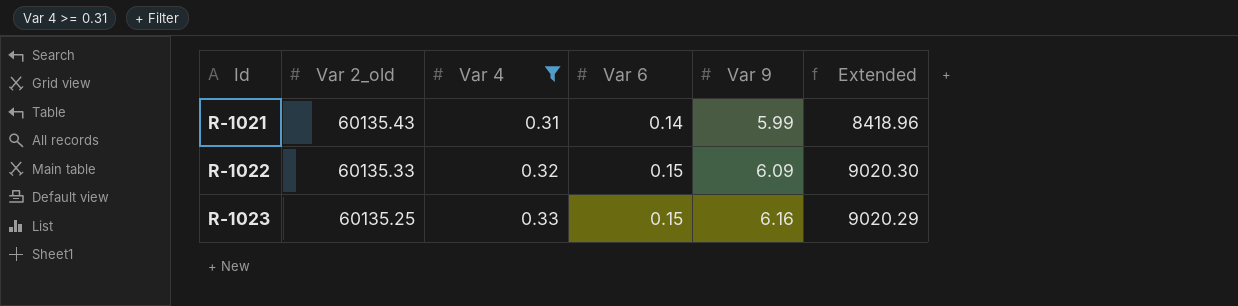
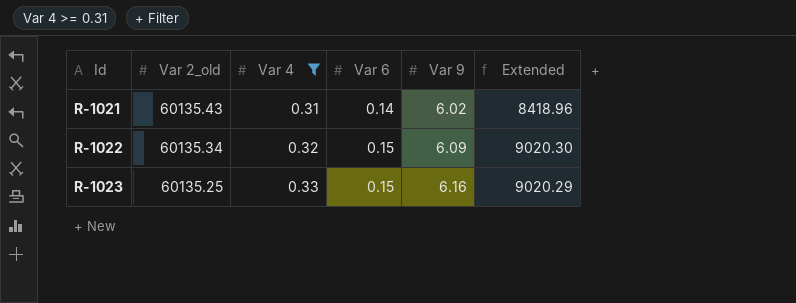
R-1021 | Var 9: 5.99 -> 6.02
R-1022 | Var 2_old: 60135.33 -> 60135.34

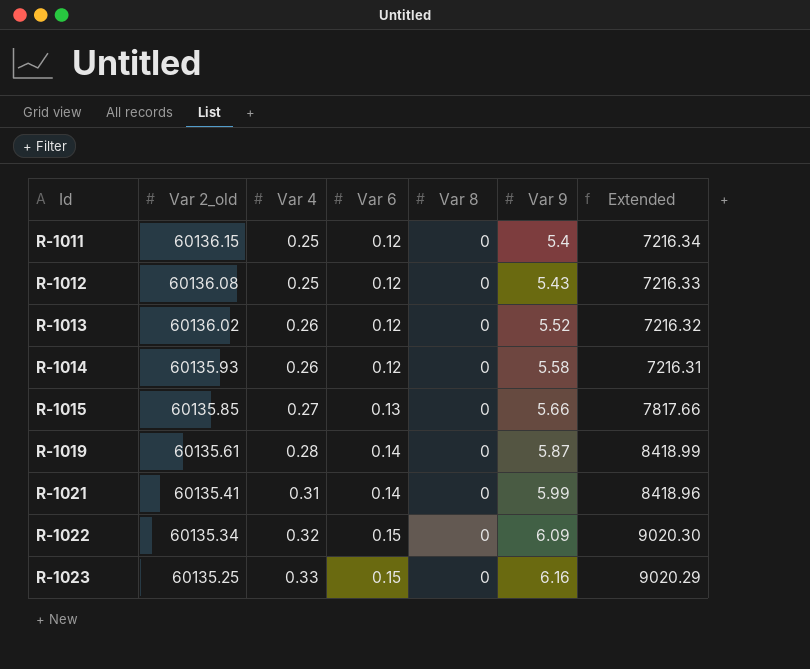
filter: Var 4 >= 0.31 -> none
column Var 8 | position: none -> 5
R-1021 | Var 2_old: 60135.43 -> 60135.41
R-1021 | Var 9: 6.02 -> 5.99

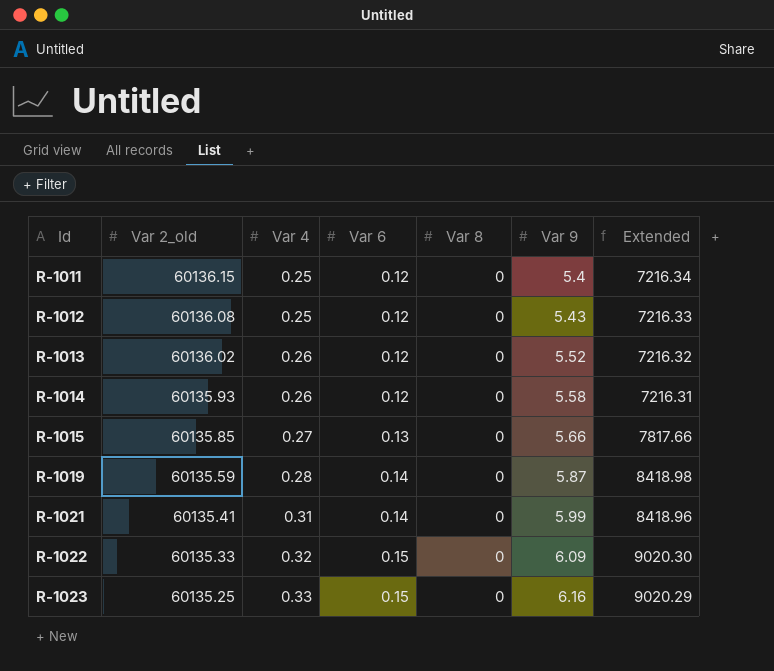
R-1019 | Var 2_old: 60135.61 -> 60135.59
R-1019 | Extended: 8418.99 -> 8418.98
R-1022 | Var 2_old: 60135.34 -> 60135.33

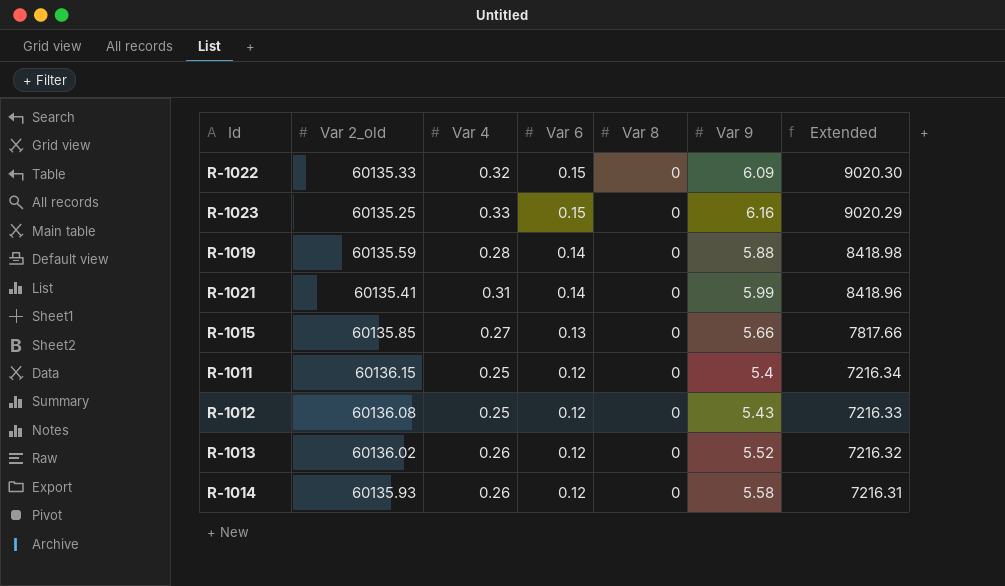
row order: Id ascending -> Var 6 descending
R-1019 | Var 9: 5.87 -> 5.88

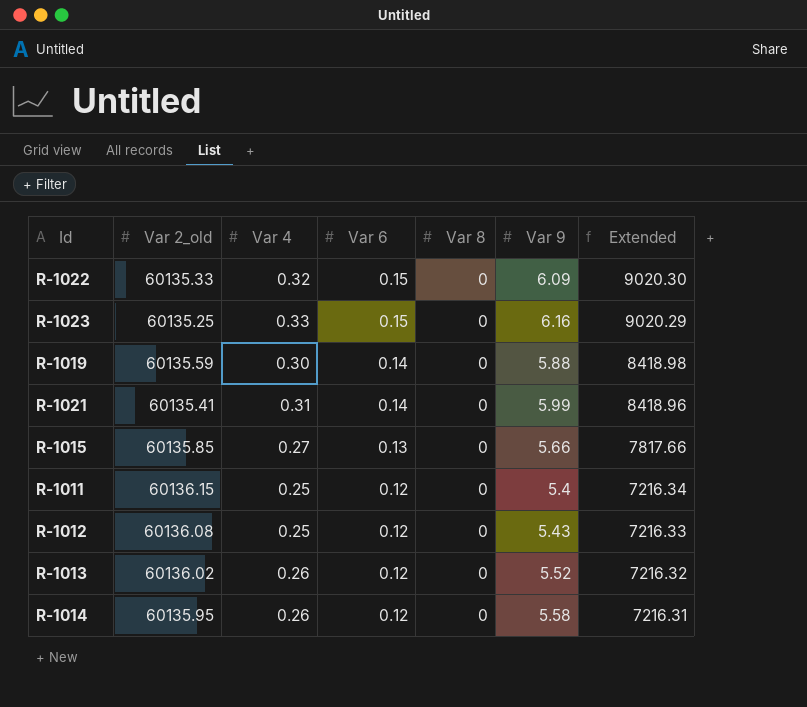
R-1019 | Var 4: 0.28 -> 0.30
R-1014 | Var 2_old: 60135.93 -> 60135.95

